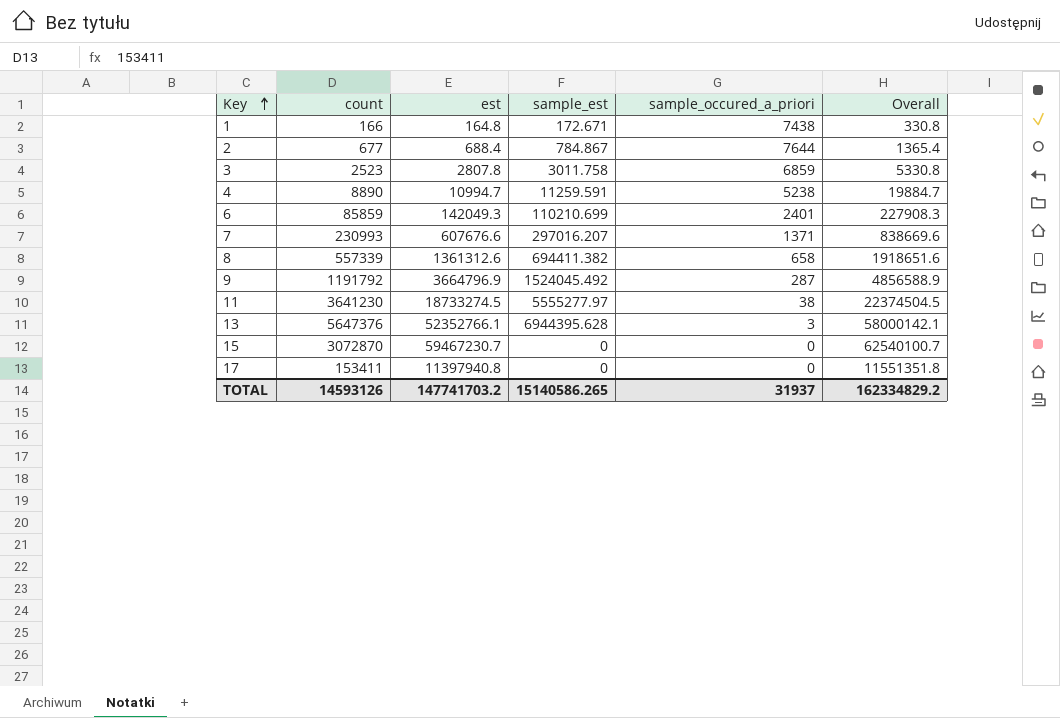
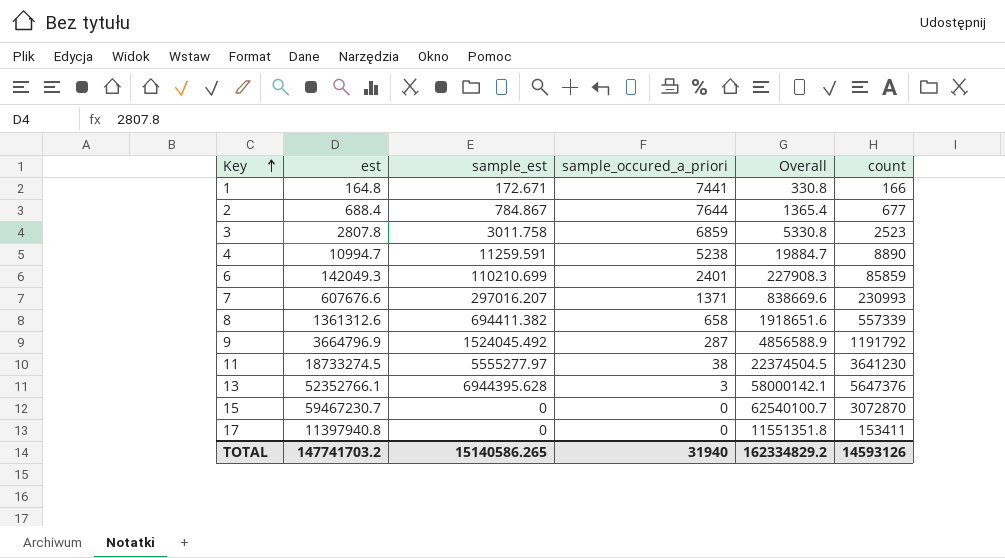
column count | position: 2 -> 6
1 | sample_occured_a_priori: 7438 -> 7441
TOTAL | sample_occured_a_priori: 31937 -> 31940

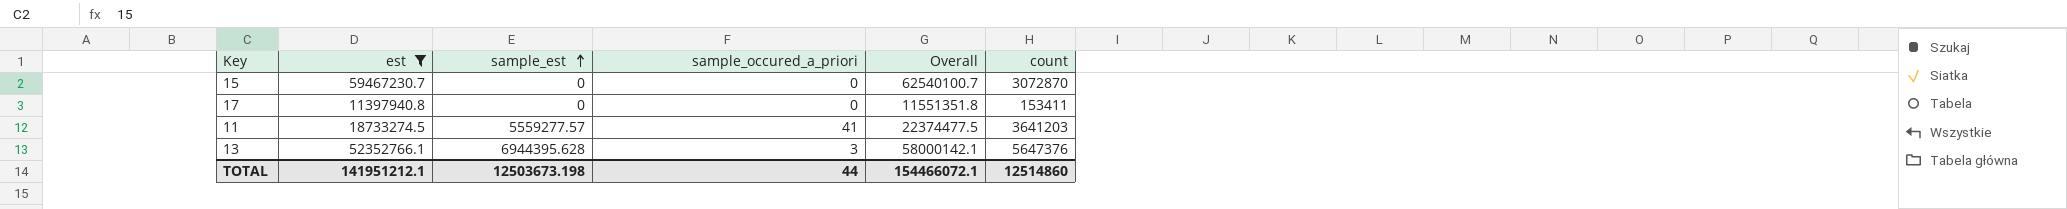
filter: none -> est >= 11397940.8
row order: Key ascending -> sample_est ascending
11 | sample_est: 5555277.97 -> 5559277.57
11 | sample_occured_a_priori: 38 -> 41
11 | Overall: 22374504.5 -> 22374477.5
11 | count: 3641230 -> 3641203
TOTAL | est: 147741703.2 -> 141951212.1
TOTAL | sample_est: 15140586.265 -> 12503673.198
TOTAL | sample_occured_a_priori: 31940 -> 44
TOTAL | Overall: 162334829.2 -> 154466072.1
TOTAL | count: 14593126 -> 12514860

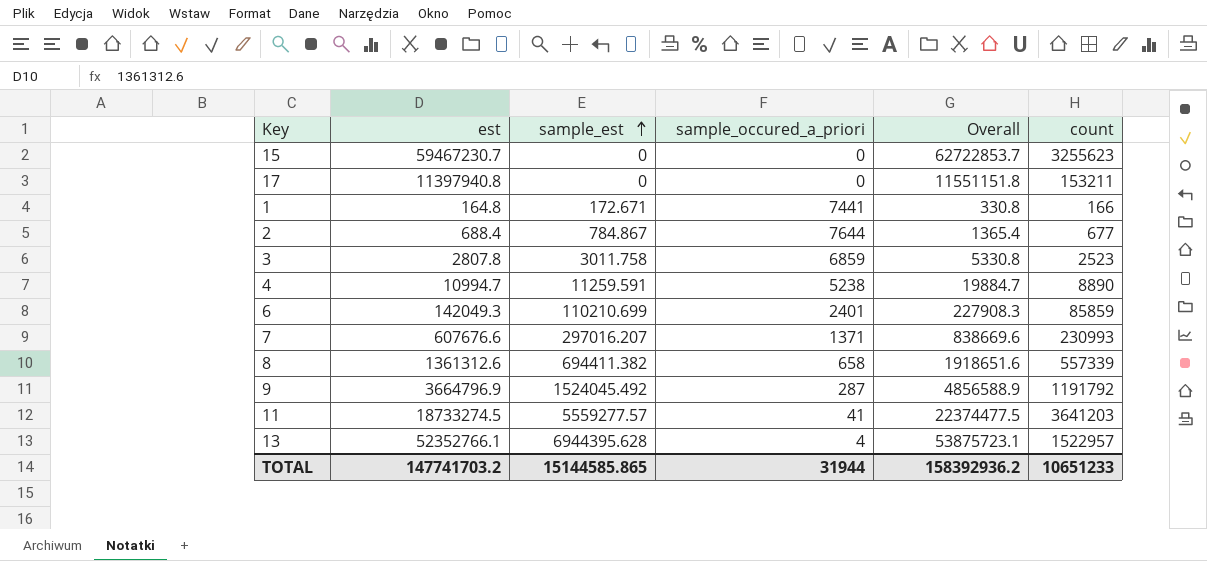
filter: est >= 11397940.8 -> none
15 | Overall: 62540100.7 -> 62722853.7
15 | count: 3072870 -> 3255623
17 | Overall: 11551351.8 -> 11551151.8
17 | count: 153411 -> 153211
13 | sample_occured_a_priori: 3 -> 4
13 | Overall: 58000142.1 -> 53875723.1
13 | count: 5647376 -> 1522957
TOTAL | est: 141951212.1 -> 147741703.2
TOTAL | sample_est: 12503673.198 -> 15144585.865
TOTAL | sample_occured_a_priori: 44 -> 31944
TOTAL | Overall: 154466072.1 -> 158392936.2
TOTAL | count: 12514860 -> 10651233

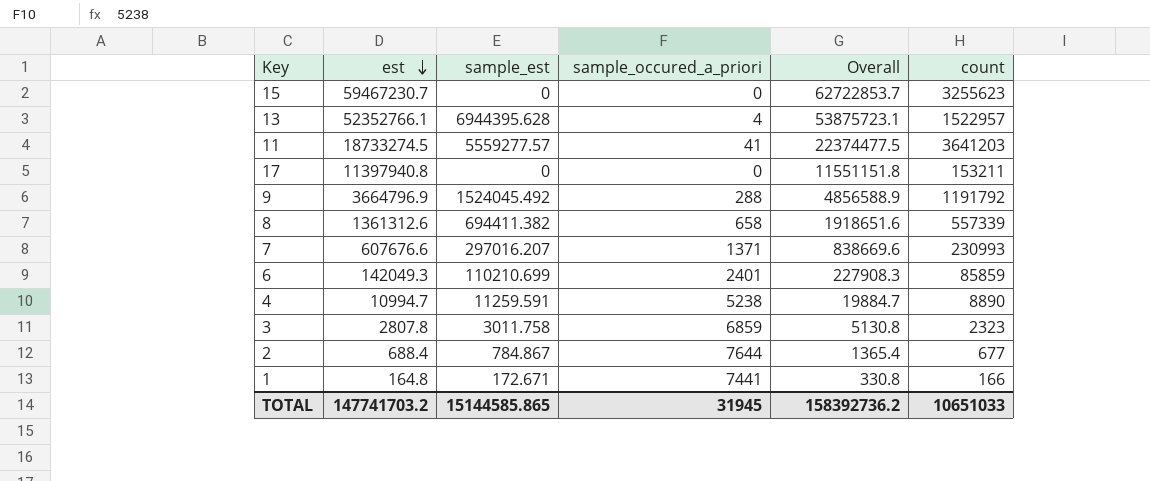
row order: sample_est ascending -> est descending
9 | sample_occured_a_priori: 287 -> 288
3 | Overall: 5330.8 -> 5130.8
3 | count: 2523 -> 2323
TOTAL | sample_occured_a_priori: 31944 -> 31945
TOTAL | Overall: 158392936.2 -> 158392736.2
TOTAL | count: 10651233 -> 10651033

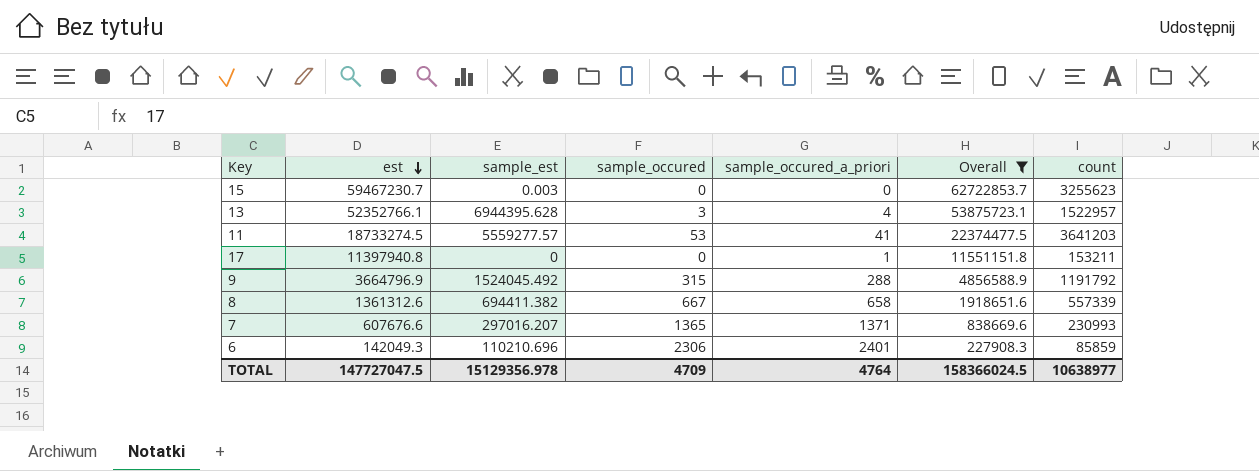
filter: none -> Overall >= 227908.3
column sample_occured | position: none -> 4
15 | sample_est: 0 -> 0.003
17 | sample_occured_a_priori: 0 -> 1
6 | sample_est: 110210.699 -> 110210.696
TOTAL | est: 147741703.2 -> 147727047.5
TOTAL | sample_est: 15144585.865 -> 15129356.978
TOTAL | sample_occured_a_priori: 31945 -> 4764
TOTAL | Overall: 158392736.2 -> 158366024.5
TOTAL | count: 10651033 -> 10638977

